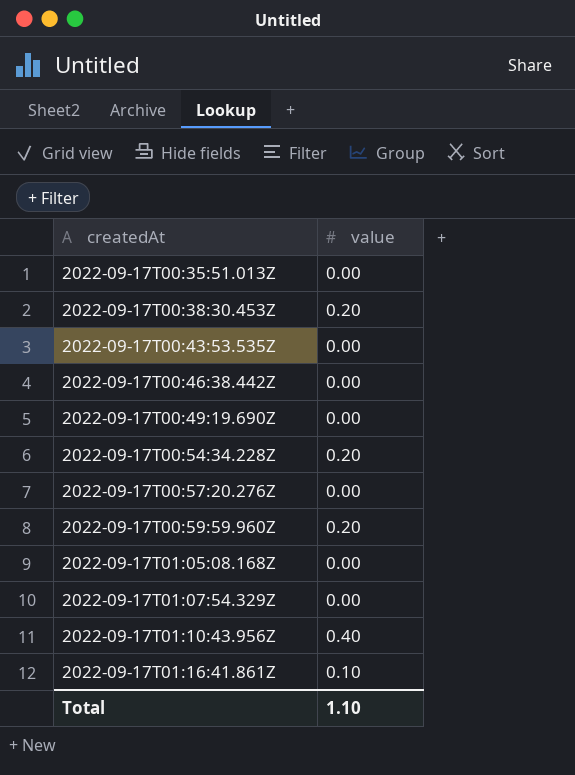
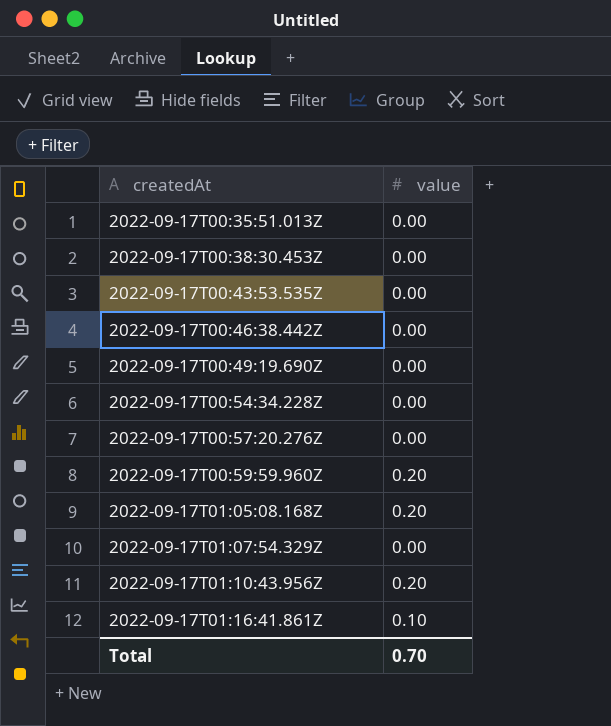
2022-09-17T00:38:30.453Z | value: 0.20 -> 0.00
2022-09-17T00:54:34.228Z | value: 0.20 -> 0.00
2022-09-17T01:05:08.168Z | value: 0.00 -> 0.20
2022-09-17T01:10:43.956Z | value: 0.40 -> 0.20
Total | value: 1.10 -> 0.70

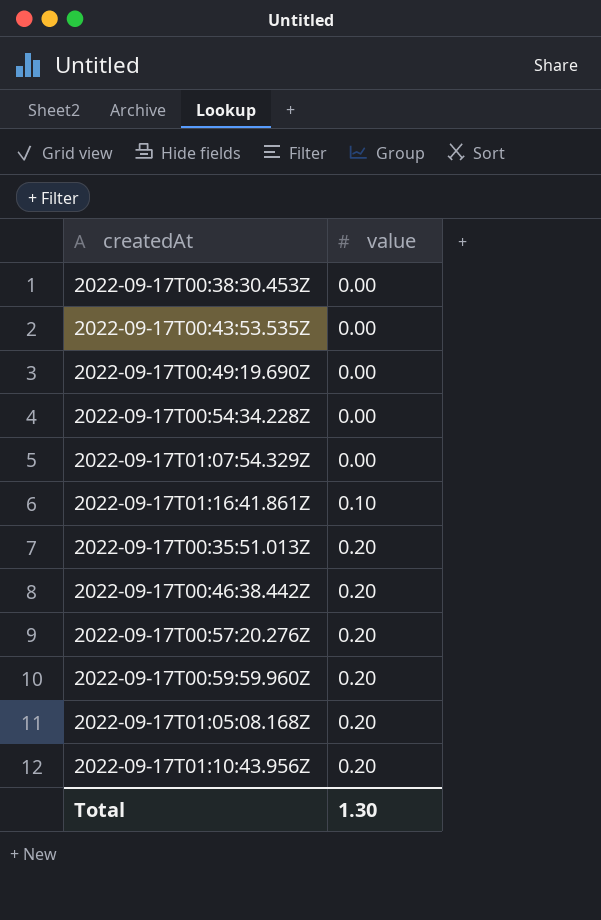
row order: createdAt ascending -> value ascending
2022-09-17T00:35:51.013Z | value: 0.00 -> 0.20
2022-09-17T00:46:38.442Z | value: 0.00 -> 0.20
2022-09-17T00:57:20.276Z | value: 0.00 -> 0.20
Total | value: 0.70 -> 1.30

